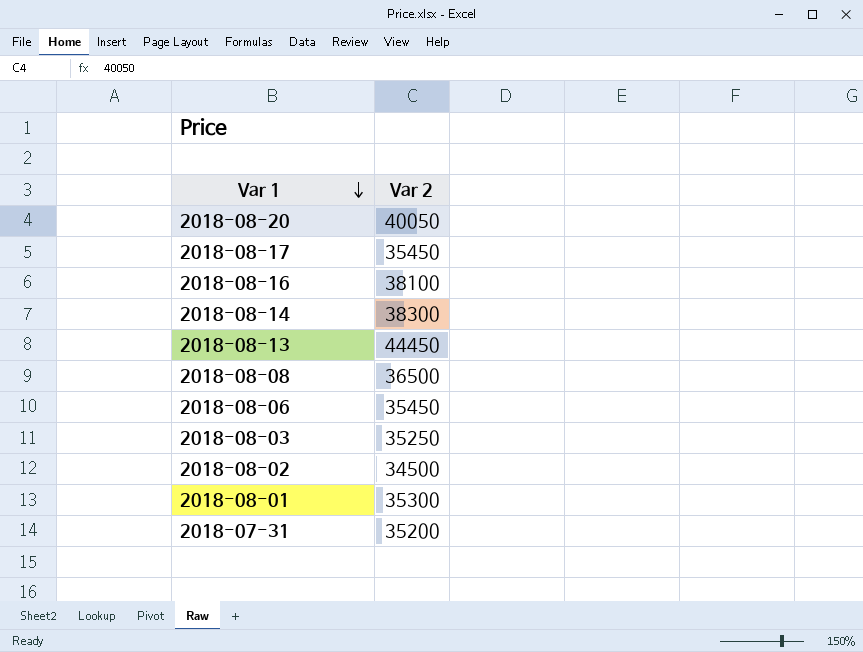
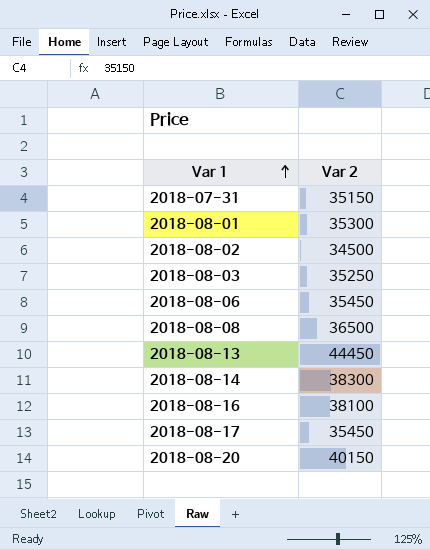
row order: Var 1 descending -> Var 1 ascending
2018-07-31 | Var 2: 35200 -> 35150
2018-08-20 | Var 2: 40050 -> 40150

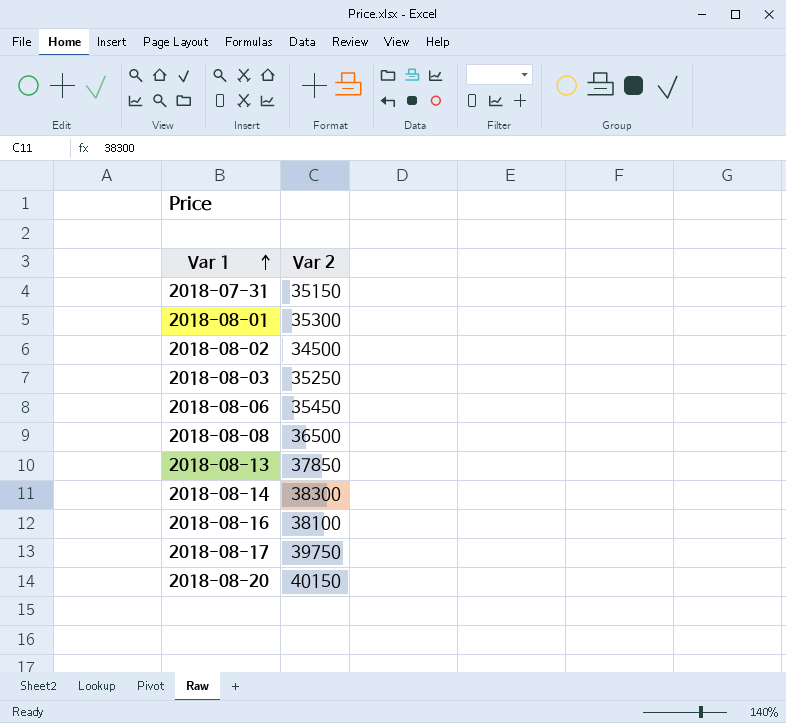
2018-08-13 | Var 2: 44450 -> 37850
2018-08-17 | Var 2: 35450 -> 39750

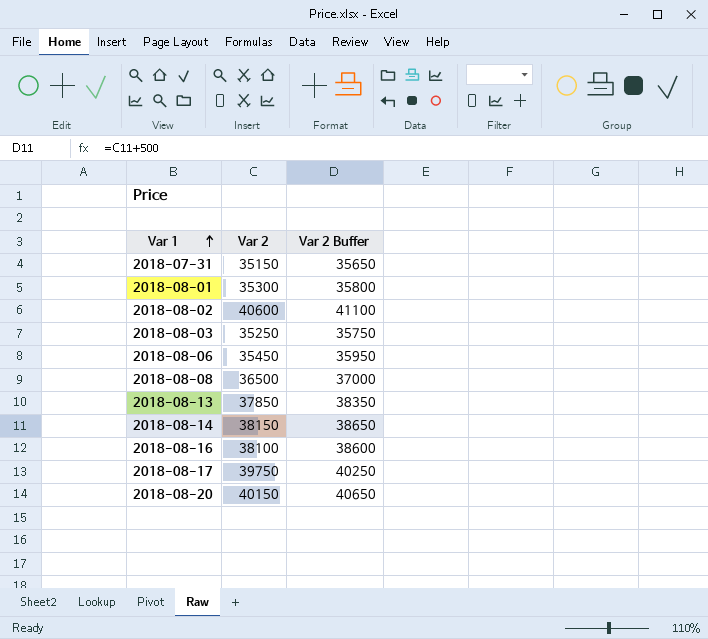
column Var 2 Buffer | formula: none -> [Var 2] + 500
2018-08-02 | Var 2: 34500 -> 40600
2018-08-14 | Var 2: 38300 -> 38150

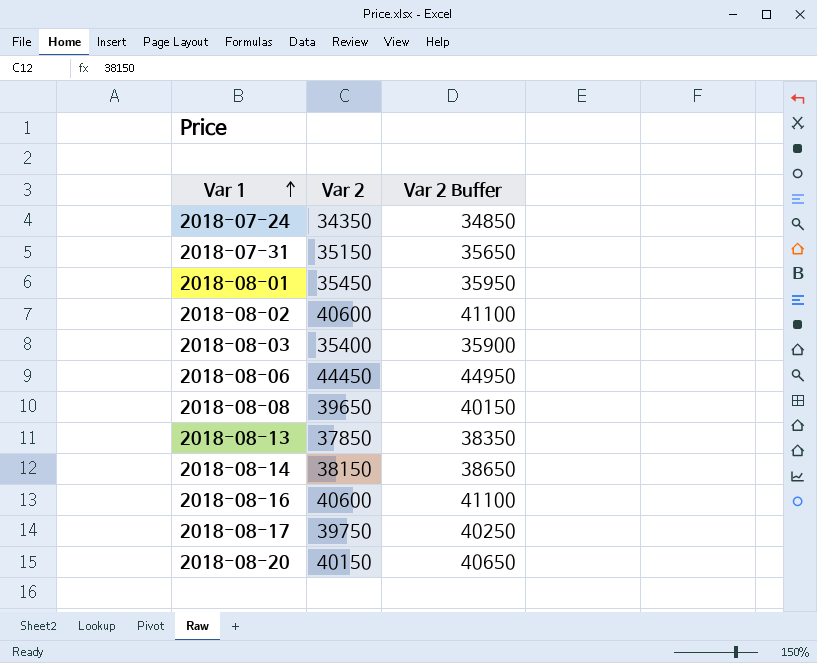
row 2018-07-24: none -> 34350 | 34850
2018-08-01 | Var 2: 35300 -> 35450
2018-08-01 | Var 2 Buffer: 35800 -> 35950
2018-08-03 | Var 2: 35250 -> 35400
2018-08-03 | Var 2 Buffer: 35750 -> 35900
2018-08-06 | Var 2: 35450 -> 44450
2018-08-06 | Var 2 Buffer: 35950 -> 44950
2018-08-08 | Var 2: 36500 -> 39650
2018-08-08 | Var 2 Buffer: 37000 -> 40150
2018-08-16 | Var 2: 38100 -> 40600
2018-08-16 | Var 2 Buffer: 38600 -> 41100

